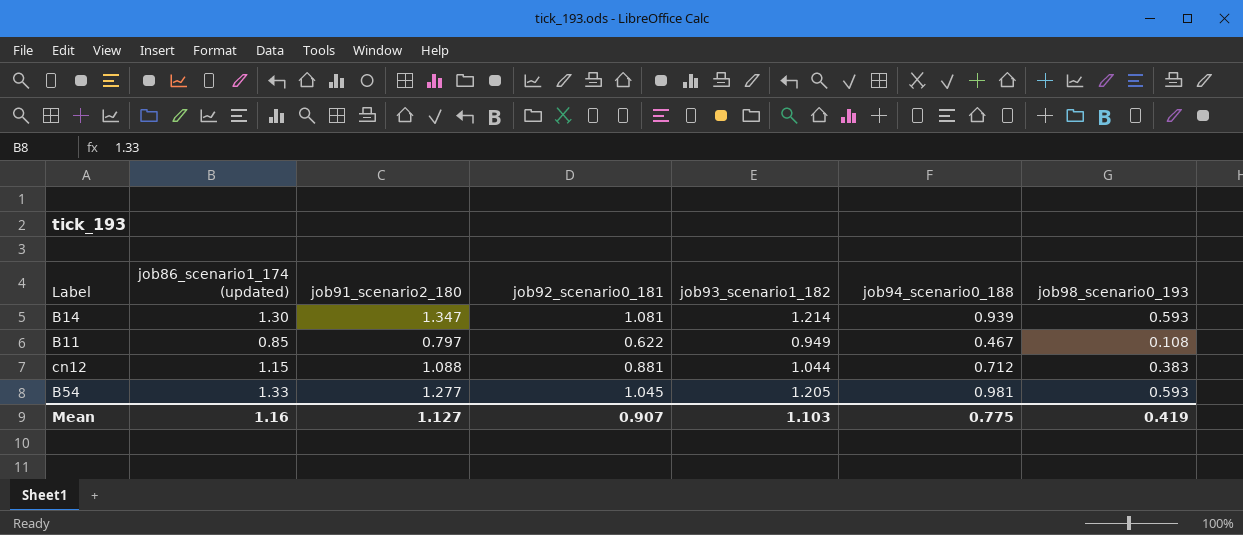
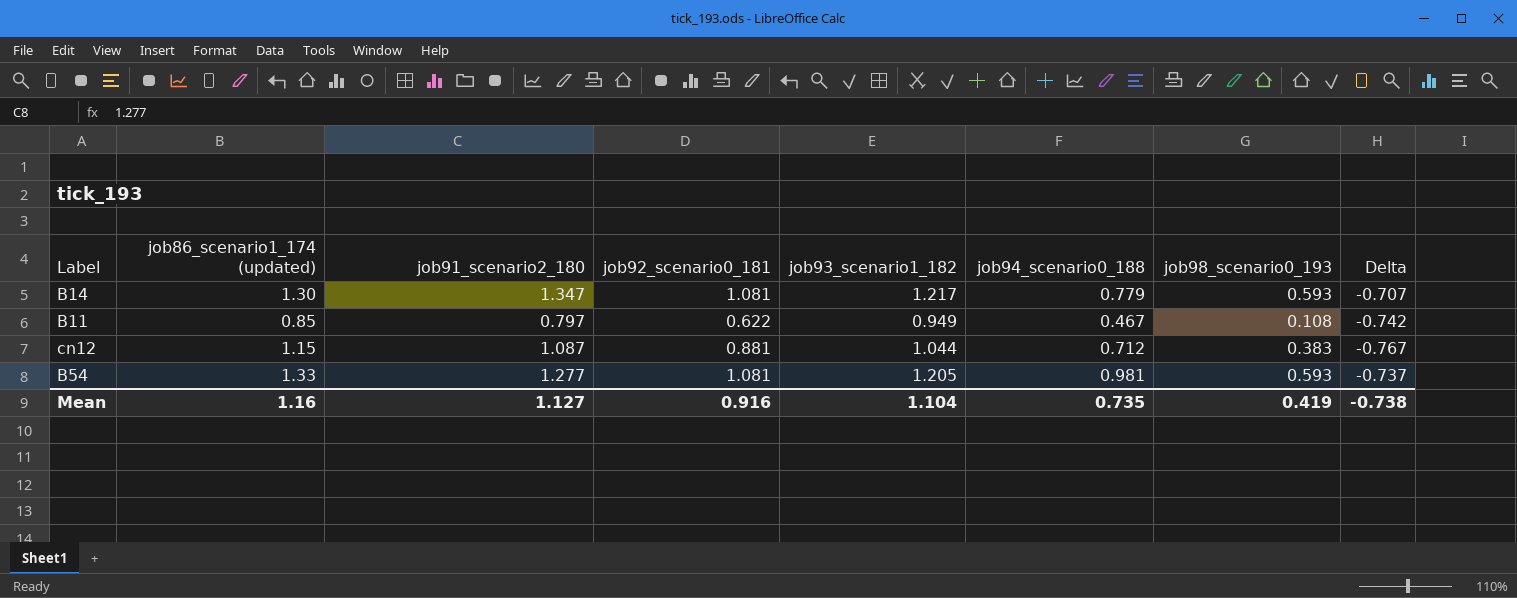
column Delta | formula: none -> [job98_scenario0_193] - [job86_scenario1_174 (updated)]
B14 | job93_scenario1_182: 1.214 -> 1.217
B14 | job94_scenario0_188: 0.939 -> 0.779
cn12 | job91_scenario2_180: 1.088 -> 1.087
B54 | job92_scenario0_181: 1.045 -> 1.081
Mean | job92_scenario0_181: 0.907 -> 0.916
Mean | job93_scenario1_182: 1.103 -> 1.104
Mean | job94_scenario0_188: 0.775 -> 0.735

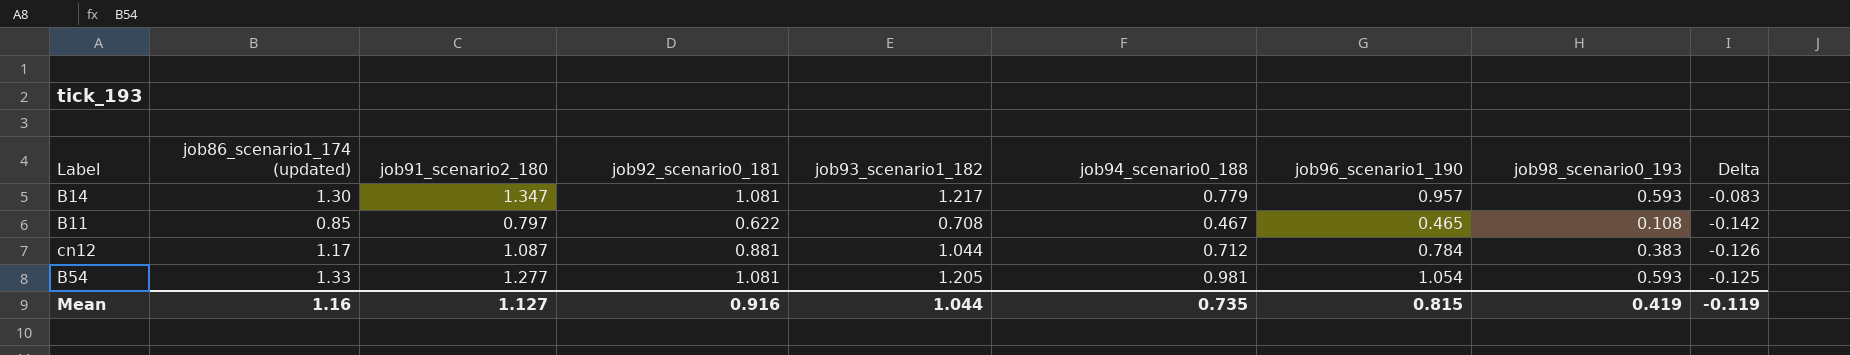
column job96_scenario1_190 | position: none -> 7
column Delta | formula: [job98_scenario0_193] - [job86_scenario1_174 (updated)] -> [job93_scenario1_182] - [job86_scenario1_174 (updated)]
B11 | job93_scenario1_182: 0.949 -> 0.708
cn12 | job86_scenario1_174 (updated): 1.15 -> 1.17
Mean | job93_scenario1_182: 1.104 -> 1.044
Mean | Delta: -0.738 -> -0.119

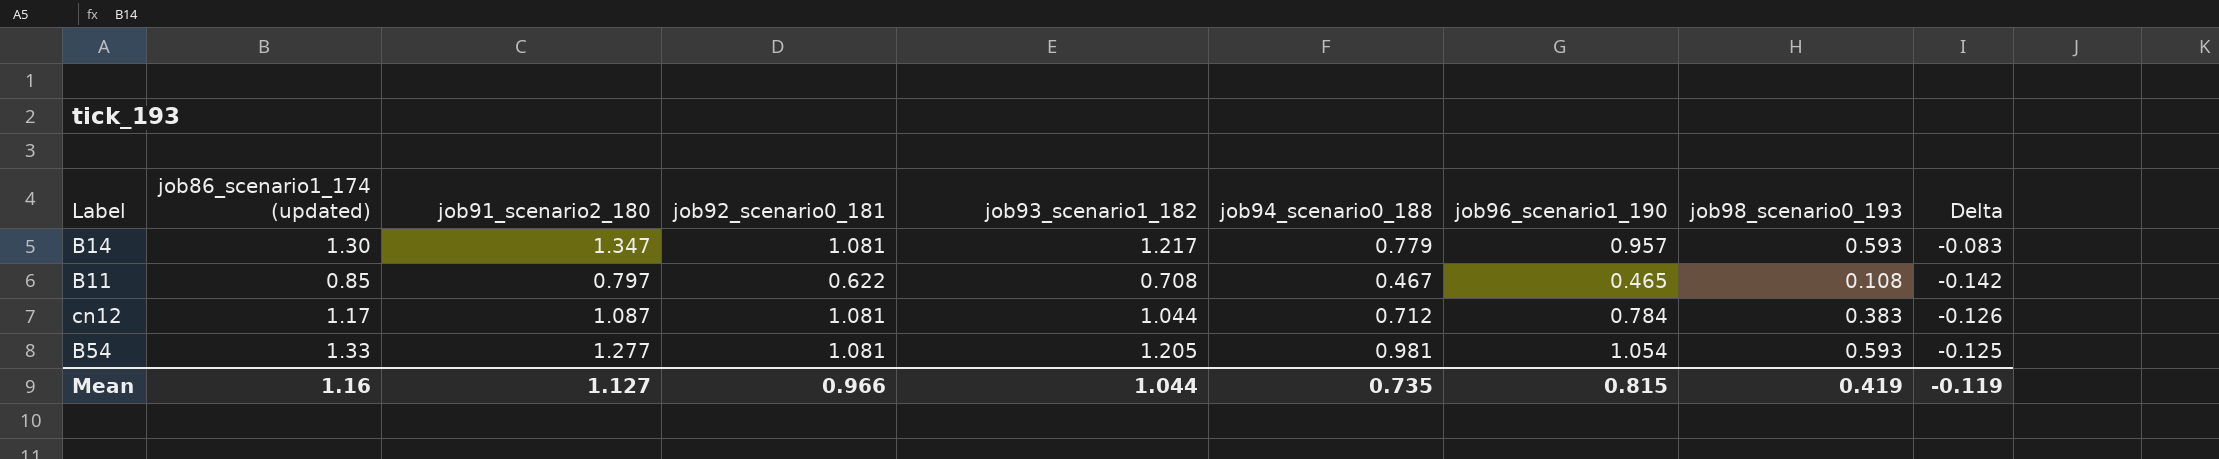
cn12 | job92_scenario0_181: 0.881 -> 1.081
Mean | job92_scenario0_181: 0.916 -> 0.966

